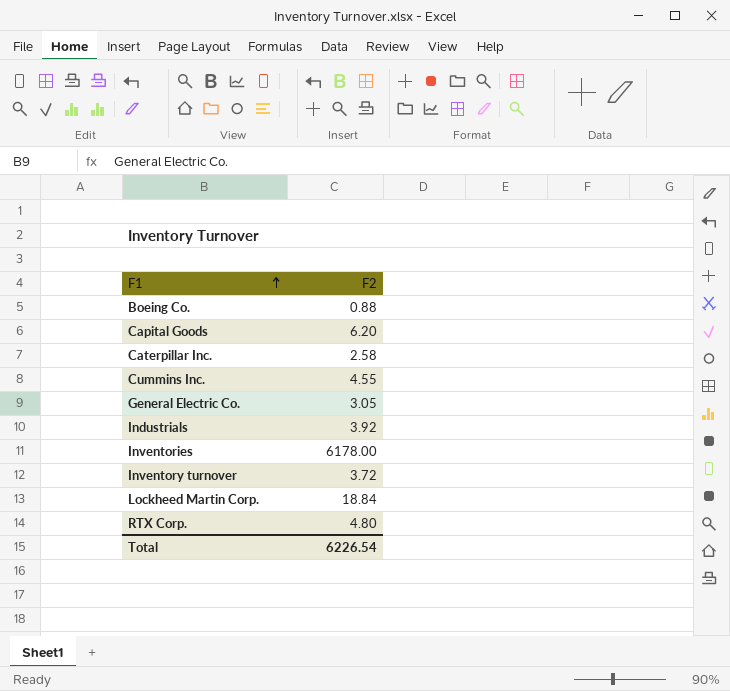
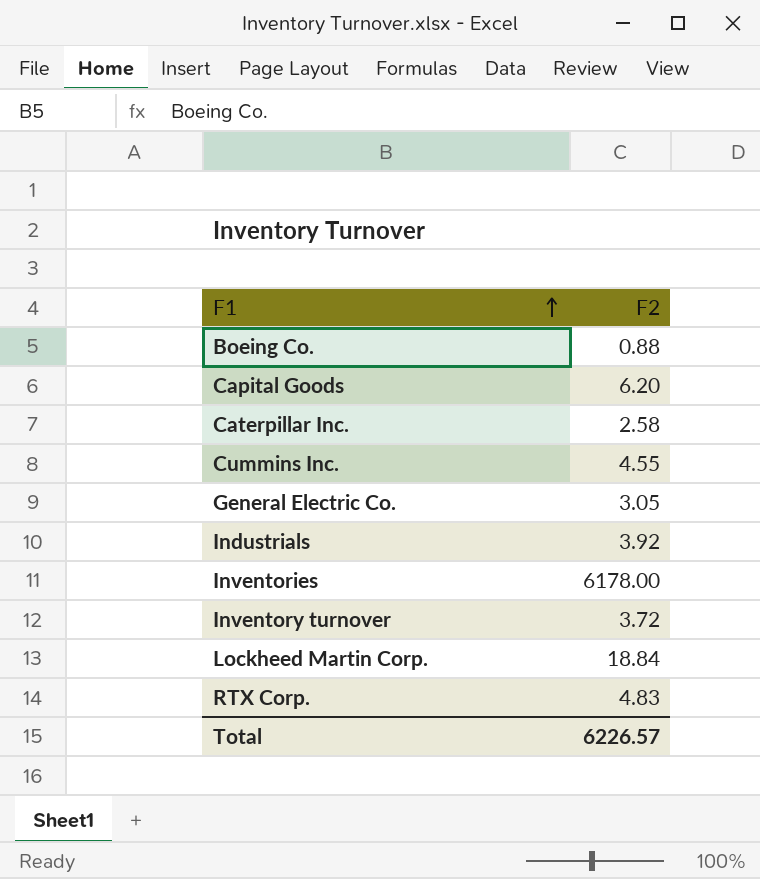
RTX Corp. | F2: 4.80 -> 4.83
Total | F2: 6226.54 -> 6226.57

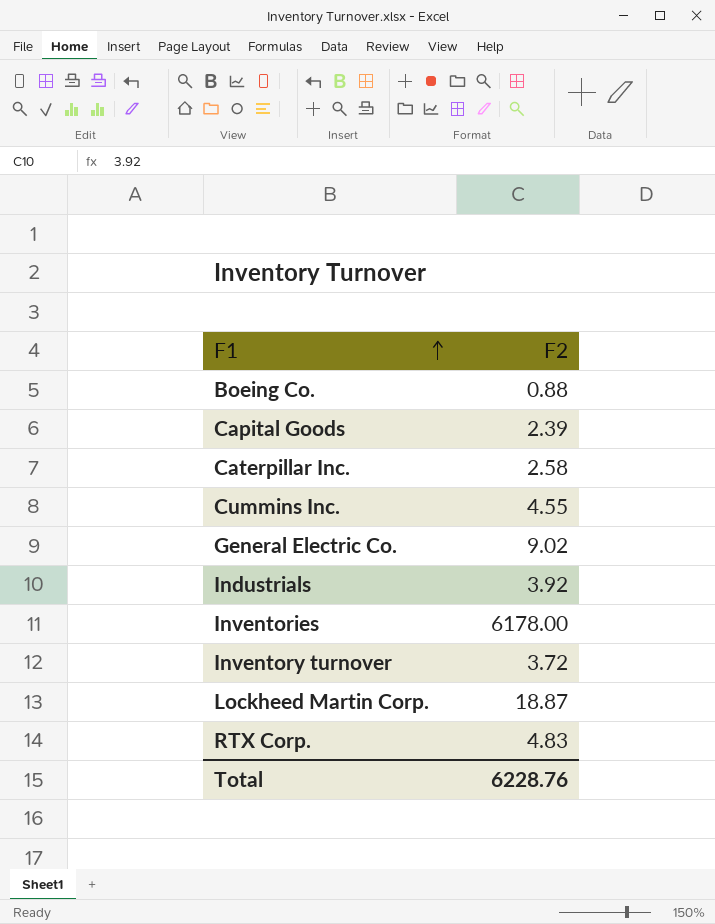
Capital Goods | F2: 6.20 -> 2.39
General Electric Co. | F2: 3.05 -> 9.02
Lockheed Martin Corp. | F2: 18.84 -> 18.87
Total | F2: 6226.57 -> 6228.76

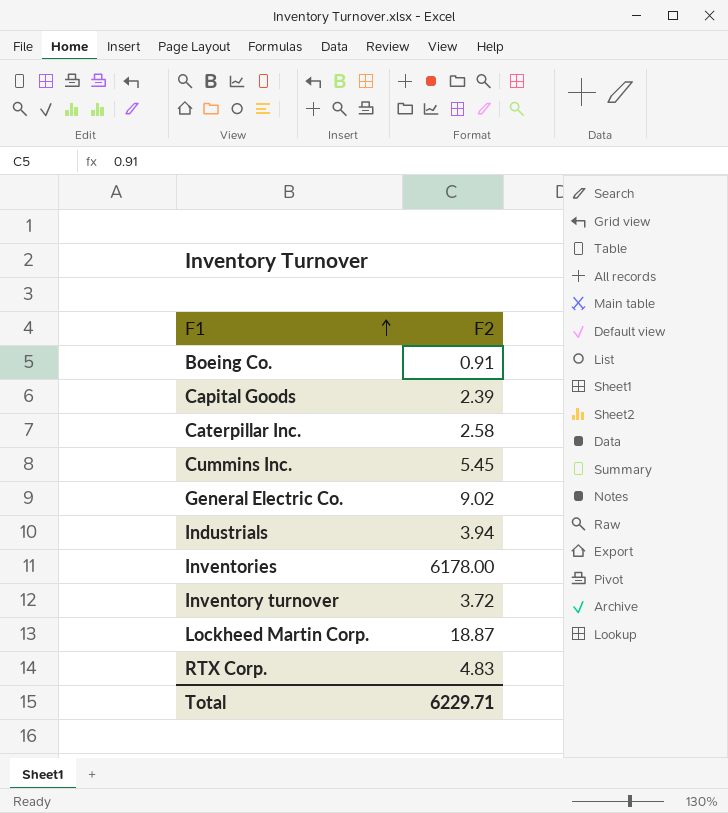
Boeing Co. | F2: 0.88 -> 0.91
Cummins Inc. | F2: 4.55 -> 5.45
Industrials | F2: 3.92 -> 3.94
Total | F2: 6228.76 -> 6229.71

